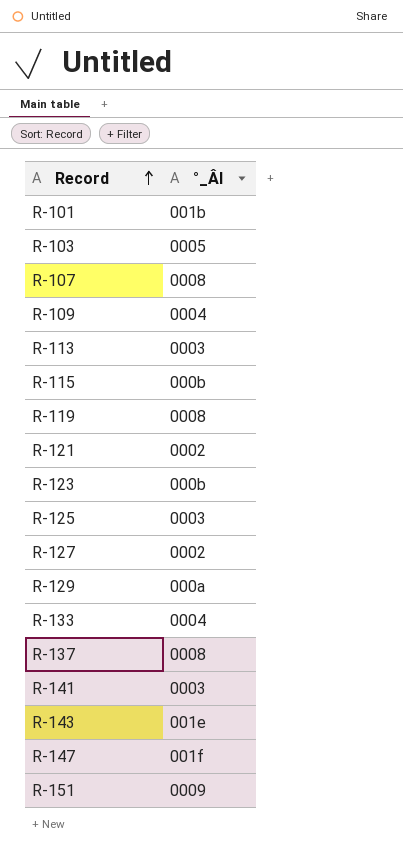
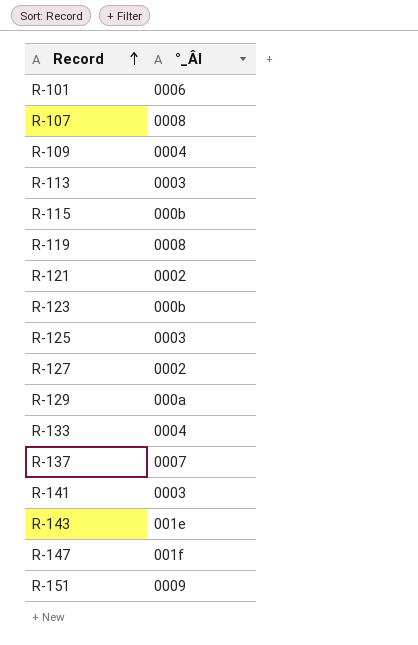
row R-103: 0005 -> none
R-101 | °_ÂI: 001b -> 0006
R-137 | °_ÂI: 0008 -> 0007

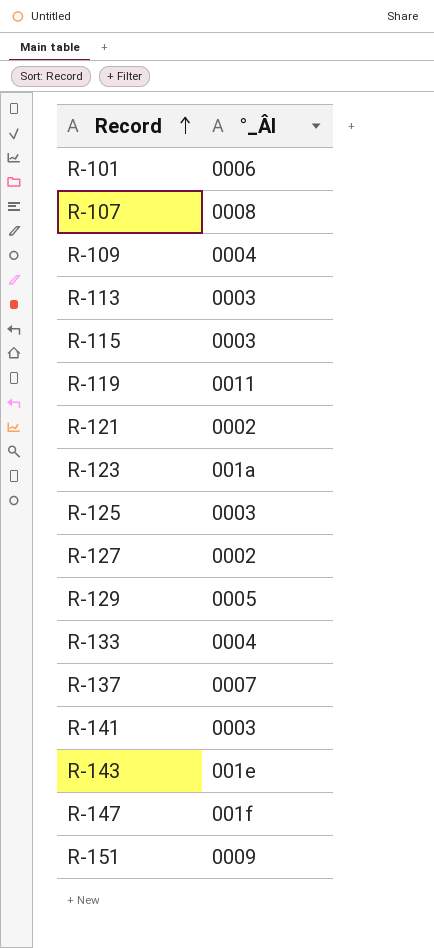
R-115 | °_ÂI: 000b -> 0003
R-119 | °_ÂI: 0008 -> 0011
R-123 | °_ÂI: 000b -> 001a
R-129 | °_ÂI: 000a -> 0005

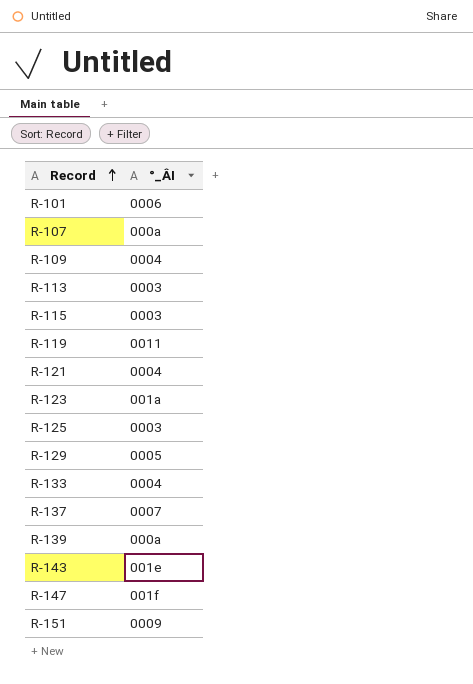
row R-127: 0002 -> none
row R-141: 0003 -> none
R-107 | °_ÂI: 0008 -> 000a
R-121 | °_ÂI: 0002 -> 0004
row R-139: none -> 000a

